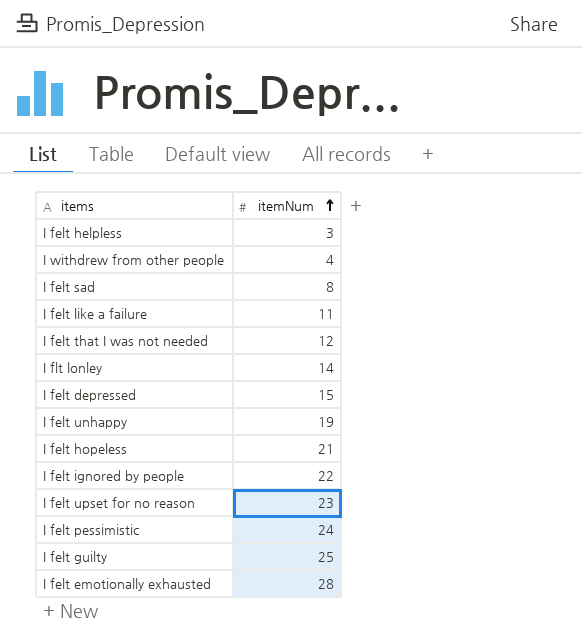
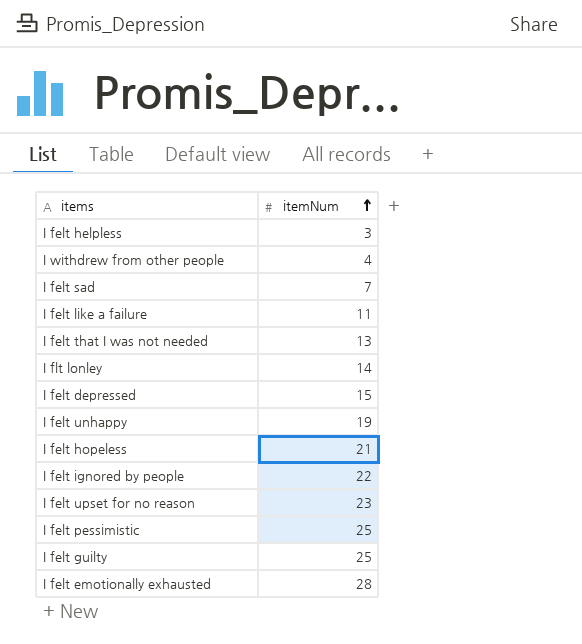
I felt sad | itemNum: 8 -> 7
I felt that I was not needed | itemNum: 12 -> 13
I felt pessimistic | itemNum: 24 -> 25

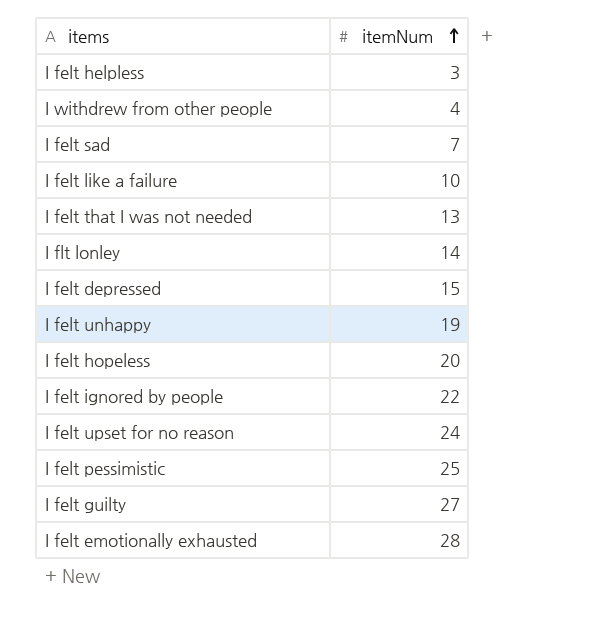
I felt like a failure | itemNum: 11 -> 10
I felt hopeless | itemNum: 21 -> 20
I felt upset for no reason | itemNum: 23 -> 24
I felt guilty | itemNum: 25 -> 27

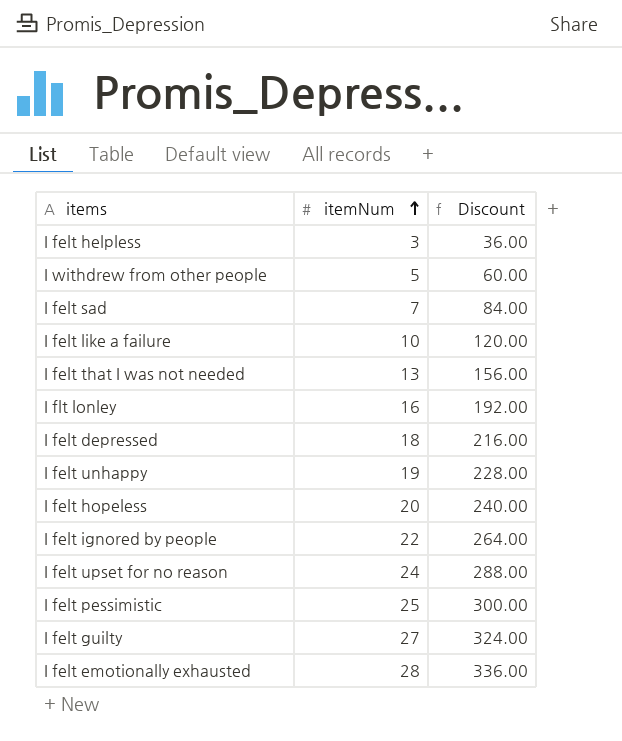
column Discount | formula: none -> [itemNum] * 12
I withdrew from other people | itemNum: 4 -> 5
I flt lonley | itemNum: 14 -> 16
I felt depressed | itemNum: 15 -> 18

